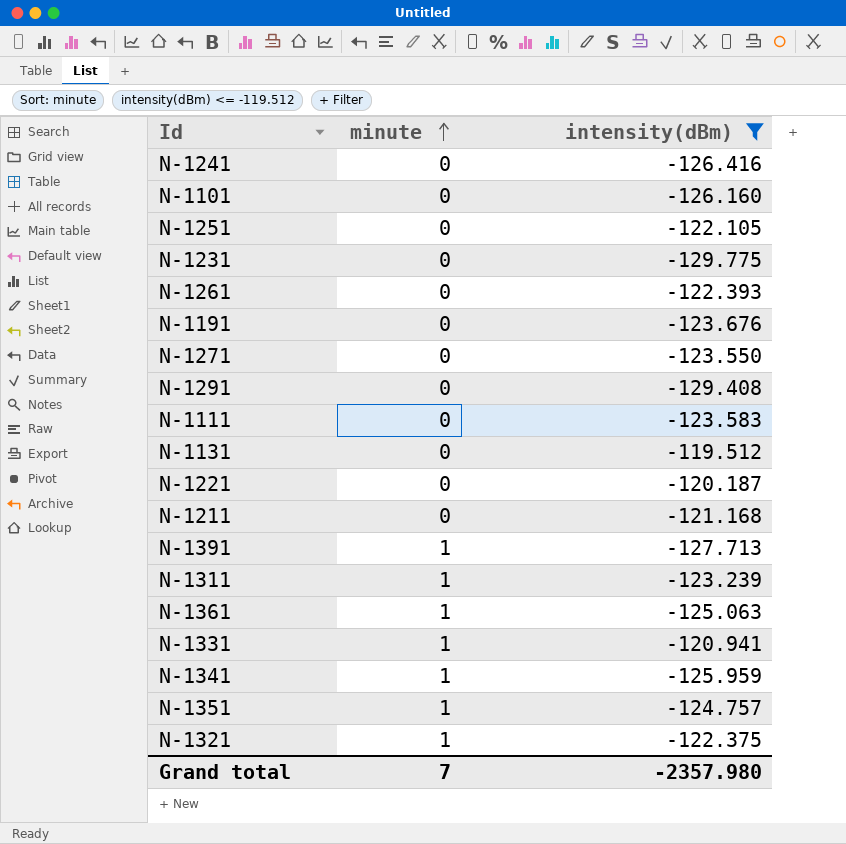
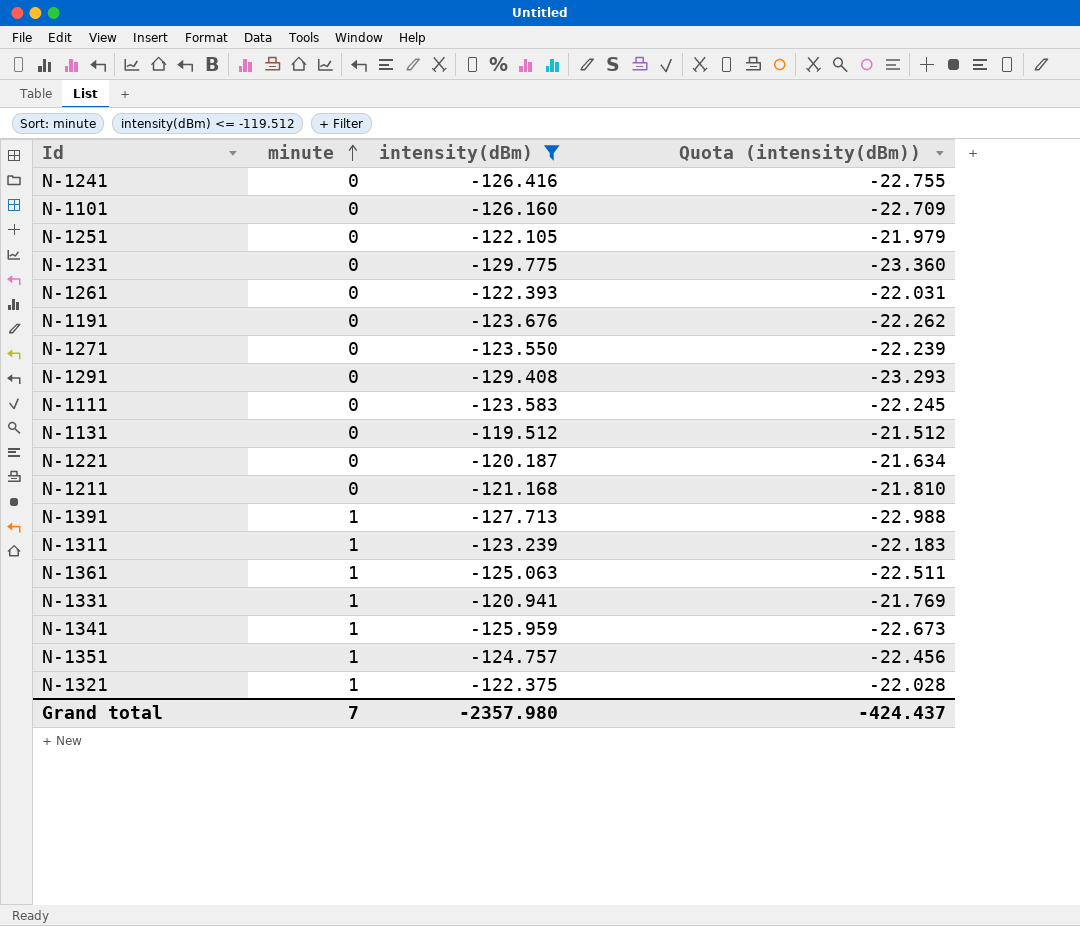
column Quota (intensity(dBm)) | formula: none -> [intensity(dBm)] * 0.18

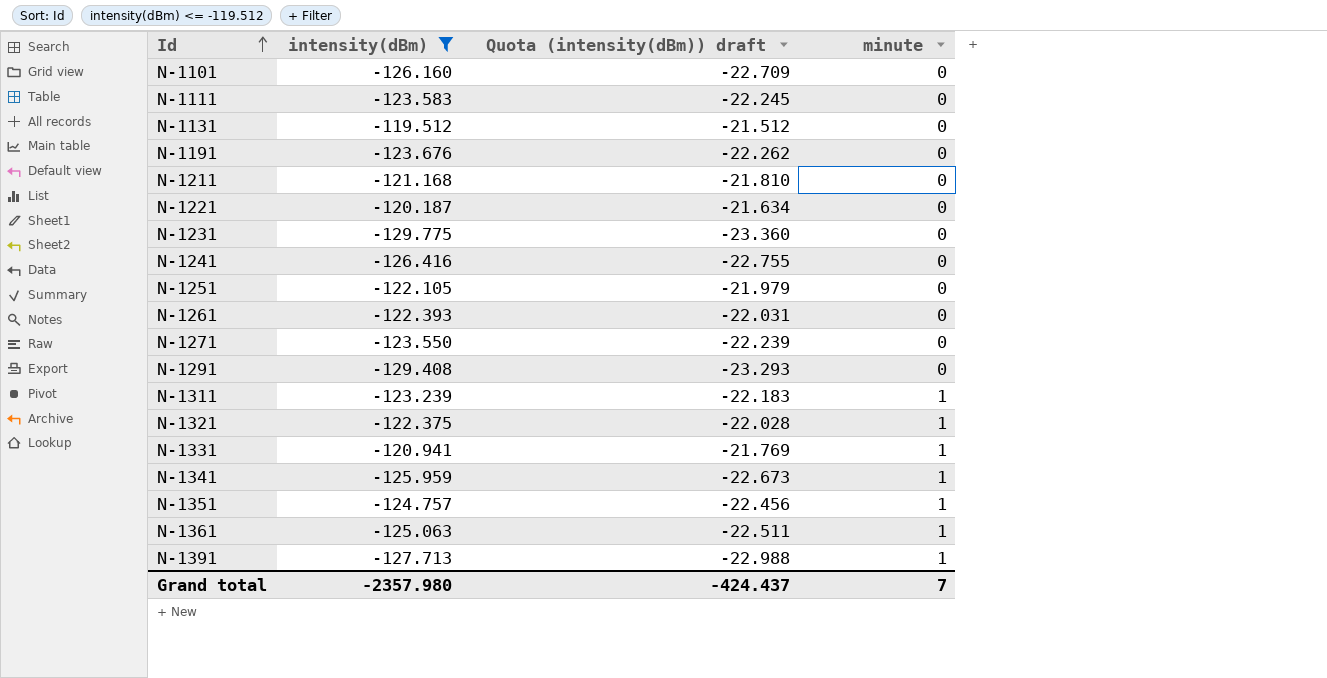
row order: minute ascending -> Id ascending
column name: Quota (intensity(dBm)) -> Quota (intensity(dBm)) draft
column minute | position: 2 -> 4

